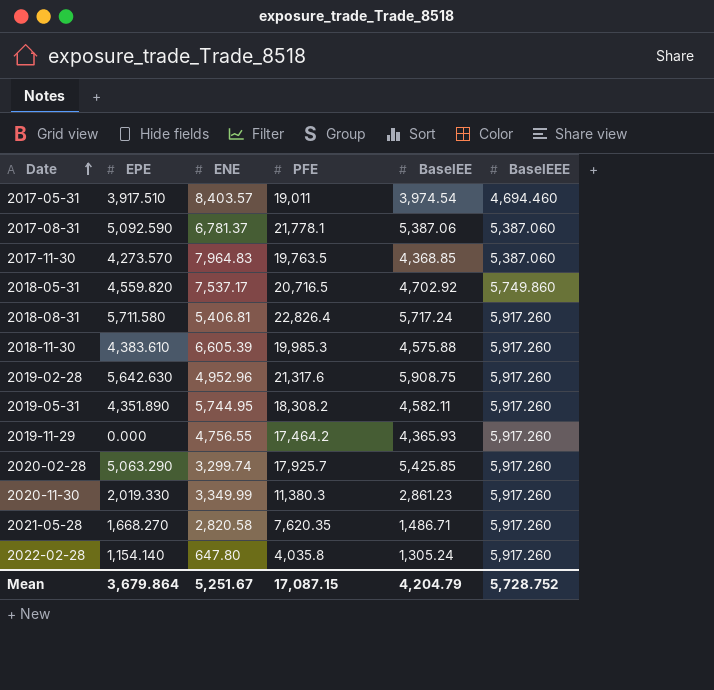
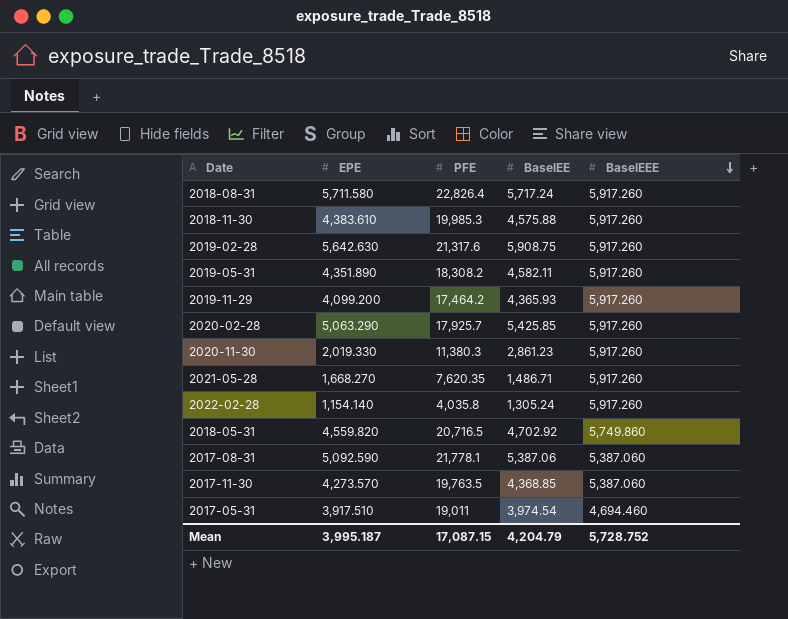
row order: Date ascending -> BaselEEE descending
column ENE | position: 3 -> none
2019-11-29 | EPE: 0.000 -> 4,099.200
Mean | EPE: 3,679.864 -> 3,995.187

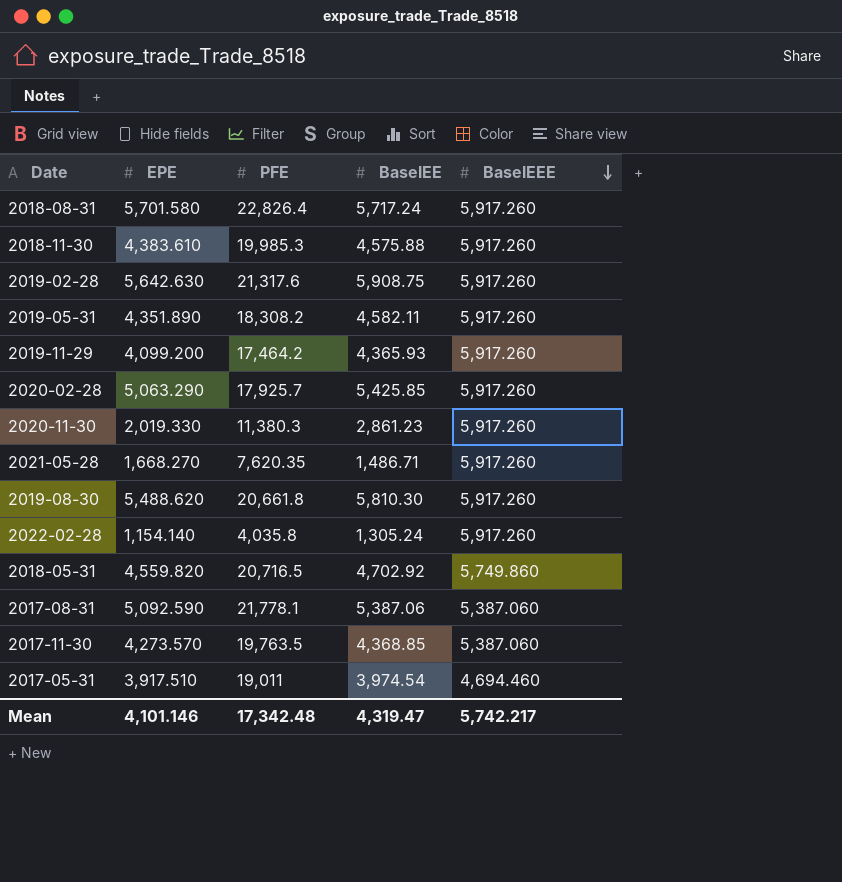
2018-08-31 | EPE: 5,711.580 -> 5,701.580
row 2019-08-30: none -> 5,488.620 | 20,661.8 | 5,810.30 | 5,917.260
Mean | EPE: 3,995.187 -> 4,101.146
Mean | PFE: 17,087.15 -> 17,342.48
Mean | BaselEE: 4,204.79 -> 4,319.47
Mean | BaselEEE: 5,728.752 -> 5,742.217

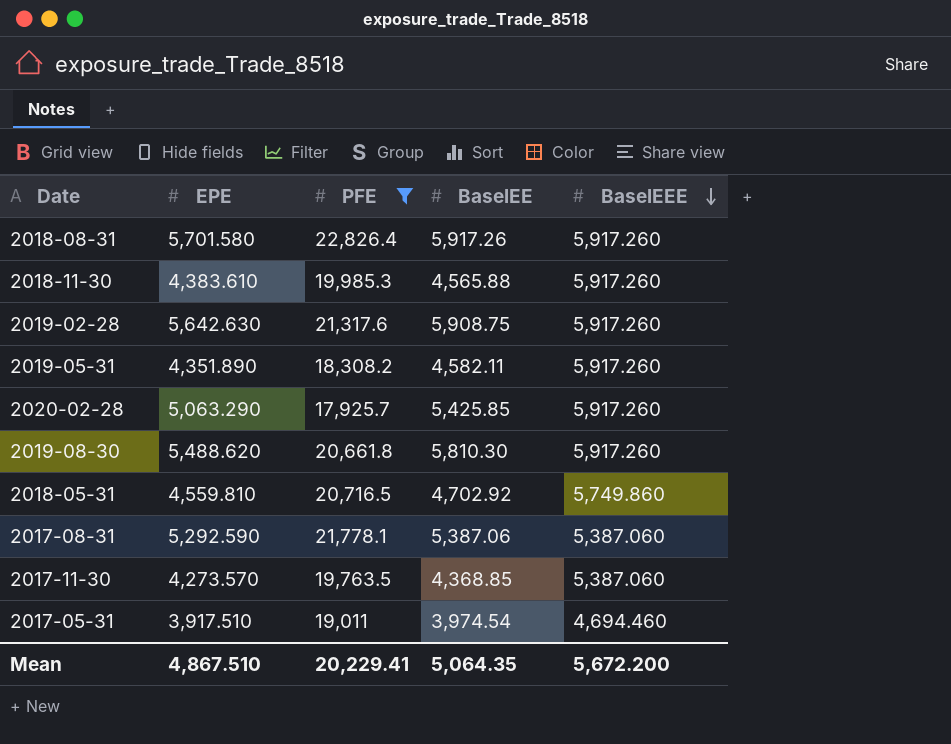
filter: none -> PFE >= 17,925.7
2018-08-31 | BaselEE: 5,717.24 -> 5,917.26
2018-11-30 | BaselEE: 4,575.88 -> 4,565.88
2018-05-31 | EPE: 4,559.820 -> 4,559.810
2017-08-31 | EPE: 5,092.590 -> 5,292.590
Mean | EPE: 4,101.146 -> 4,867.510
Mean | PFE: 17,342.48 -> 20,229.41
Mean | BaselEE: 4,319.47 -> 5,064.35
Mean | BaselEEE: 5,742.217 -> 5,672.200

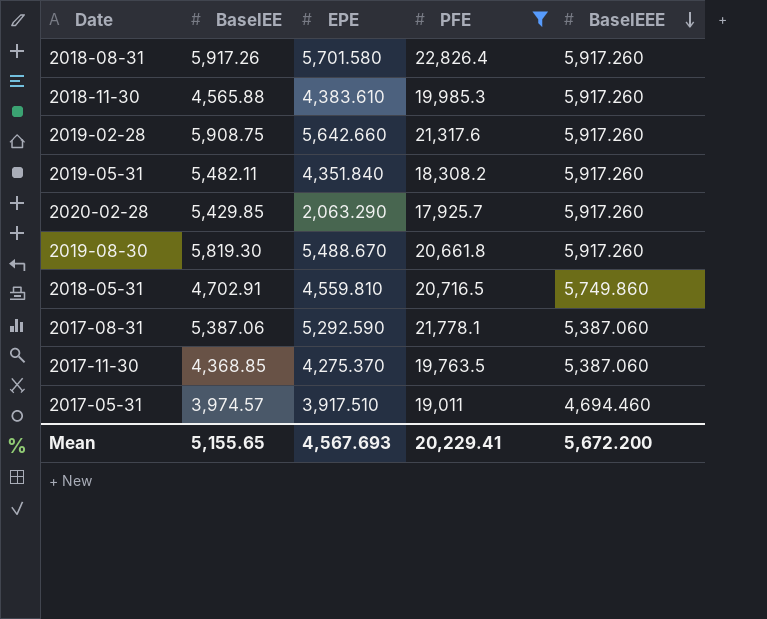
column BaselEE | position: 4 -> 2
2019-02-28 | EPE: 5,642.630 -> 5,642.660
2019-05-31 | BaselEE: 4,582.11 -> 5,482.11
2019-05-31 | EPE: 4,351.890 -> 4,351.840
2020-02-28 | BaselEE: 5,425.85 -> 5,429.85
2020-02-28 | EPE: 5,063.290 -> 2,063.290
2019-08-30 | BaselEE: 5,810.30 -> 5,819.30
2019-08-30 | EPE: 5,488.620 -> 5,488.670
2018-05-31 | BaselEE: 4,702.92 -> 4,702.91
2017-11-30 | EPE: 4,273.570 -> 4,275.370
2017-05-31 | BaselEE: 3,974.54 -> 3,974.57
Mean | BaselEE: 5,064.35 -> 5,155.65
Mean | EPE: 4,867.510 -> 4,567.693

